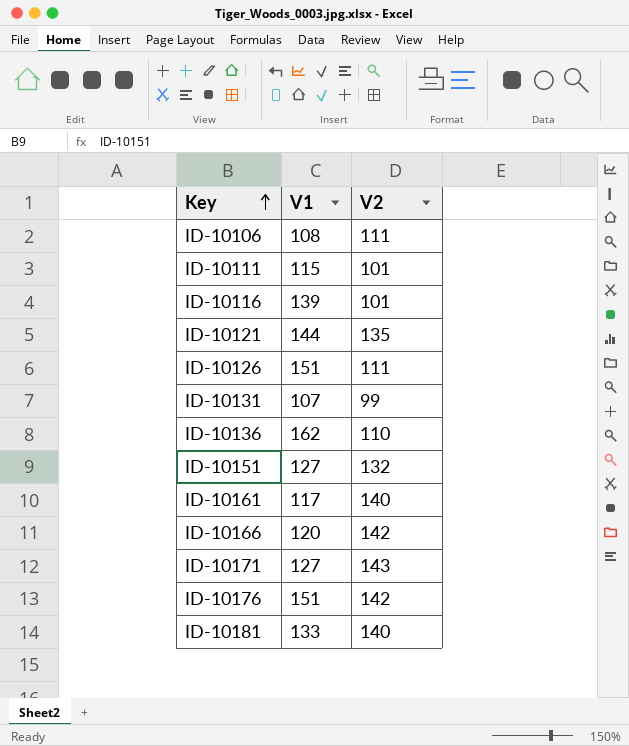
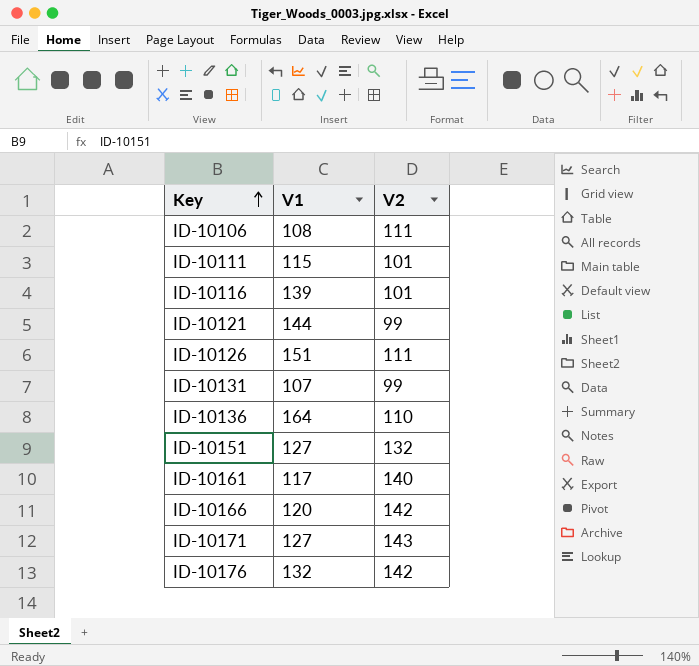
row ID-10181: 133 | 140 -> none
ID-10121 | V2: 135 -> 99
ID-10136 | V1: 162 -> 164
ID-10176 | V1: 151 -> 132

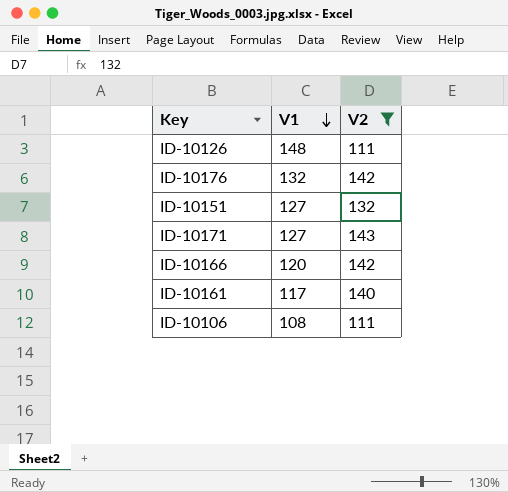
filter: none -> V2 >= 111
row order: Key ascending -> V1 descending
ID-10126 | V1: 151 -> 148

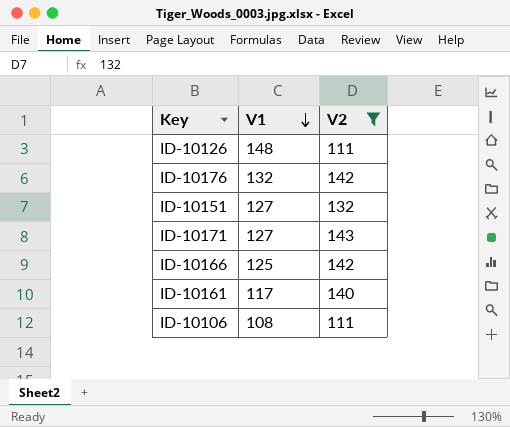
ID-10166 | V1: 120 -> 125

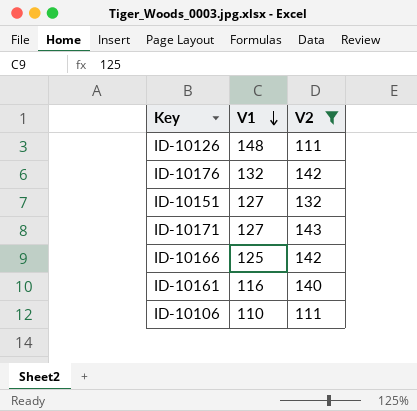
ID-10161 | V1: 117 -> 116
ID-10106 | V1: 108 -> 110

